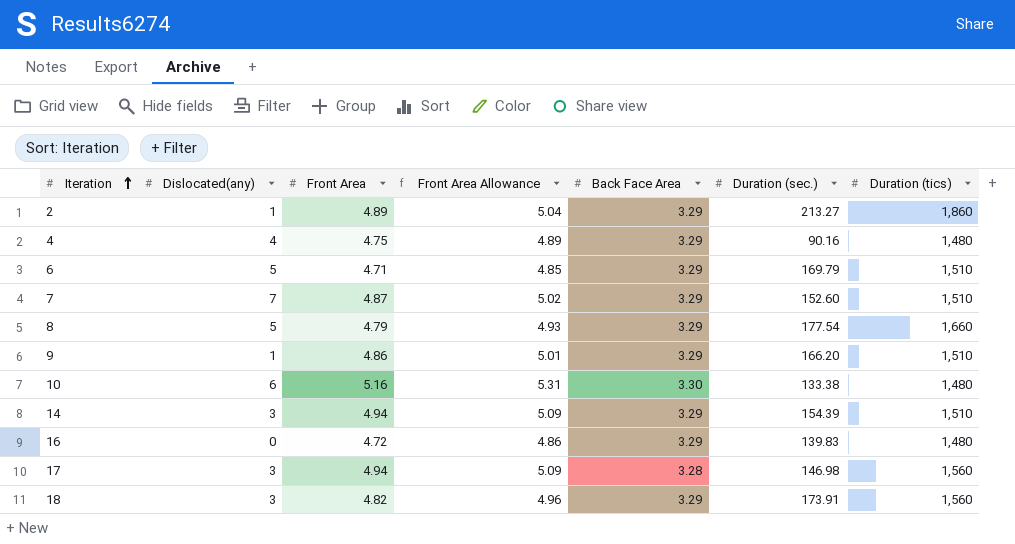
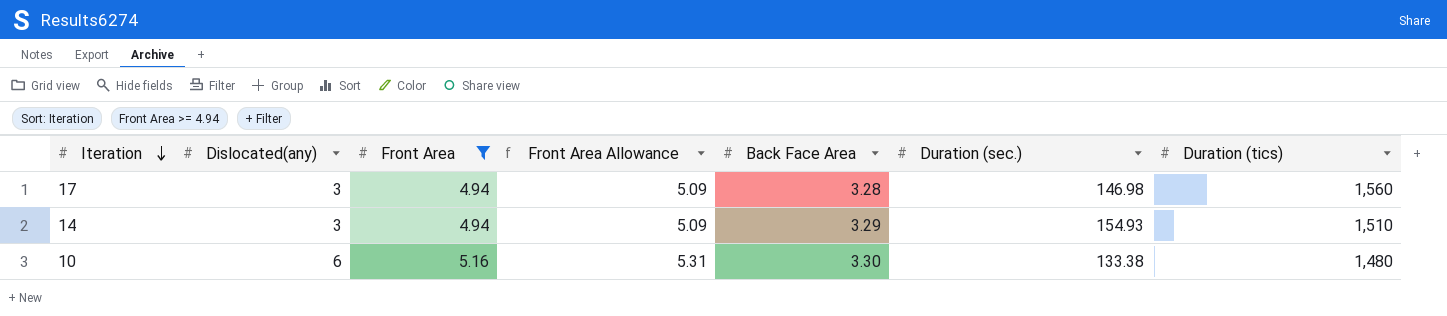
filter: none -> Front Area >= 4.94
row order: Iteration ascending -> Iteration descending
14 | Duration (sec.): 154.39 -> 154.93

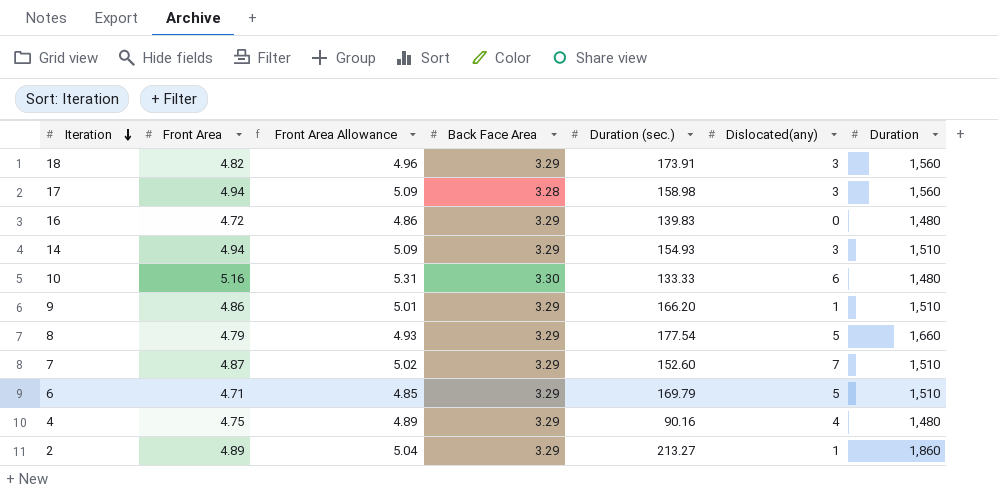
filter: Front Area >= 4.94 -> none
column Dislocated(any) | position: 2 -> 6
column name: Duration (tics) -> Duration
17 | Duration (sec.): 146.98 -> 158.98
10 | Duration (sec.): 133.38 -> 133.33

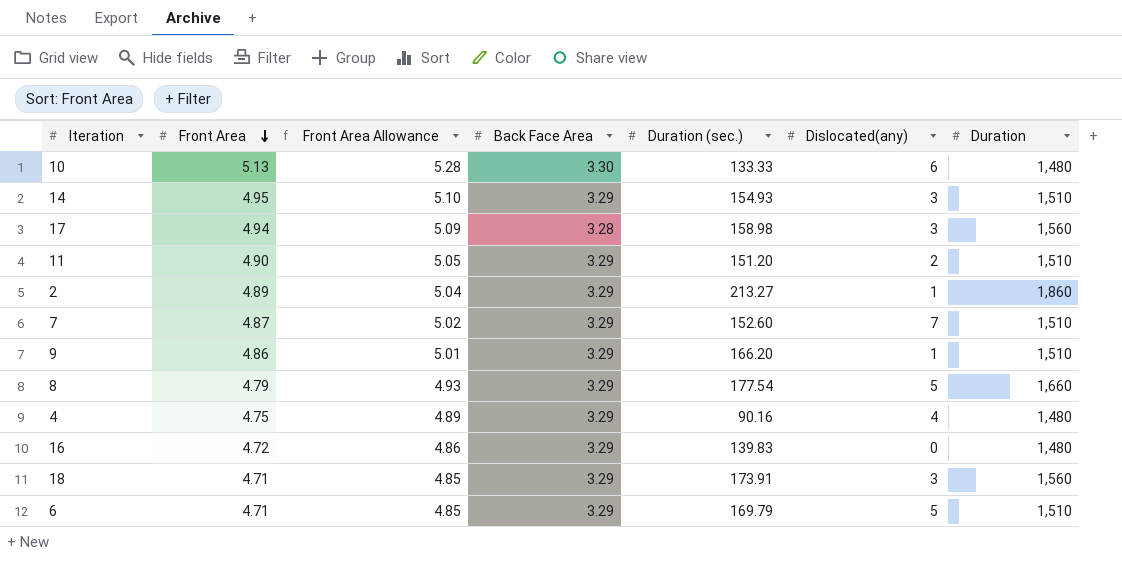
row order: Iteration descending -> Front Area descending
10 | Front Area: 5.16 -> 5.13
10 | Front Area Allowance: 5.31 -> 5.28
14 | Front Area: 4.94 -> 4.95
14 | Front Area Allowance: 5.09 -> 5.10
row 11: none -> 4.90 | 5.05 | 3.29 | 151.20 | 2 | 1,510
18 | Front Area: 4.82 -> 4.71
18 | Front Area Allowance: 4.96 -> 4.85

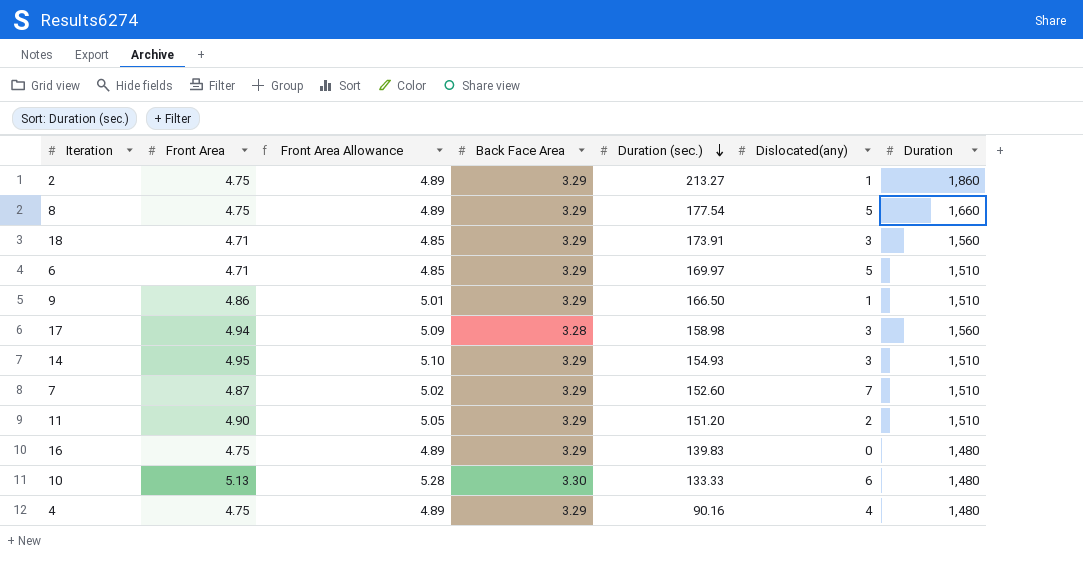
row order: Front Area descending -> Duration (sec.) descending
2 | Front Area: 4.89 -> 4.75
2 | Front Area Allowance: 5.04 -> 4.89
8 | Front Area: 4.79 -> 4.75
8 | Front Area Allowance: 4.93 -> 4.89
6 | Duration (sec.): 169.79 -> 169.97
9 | Duration (sec.): 166.20 -> 166.50
16 | Front Area: 4.72 -> 4.75
16 | Front Area Allowance: 4.86 -> 4.89

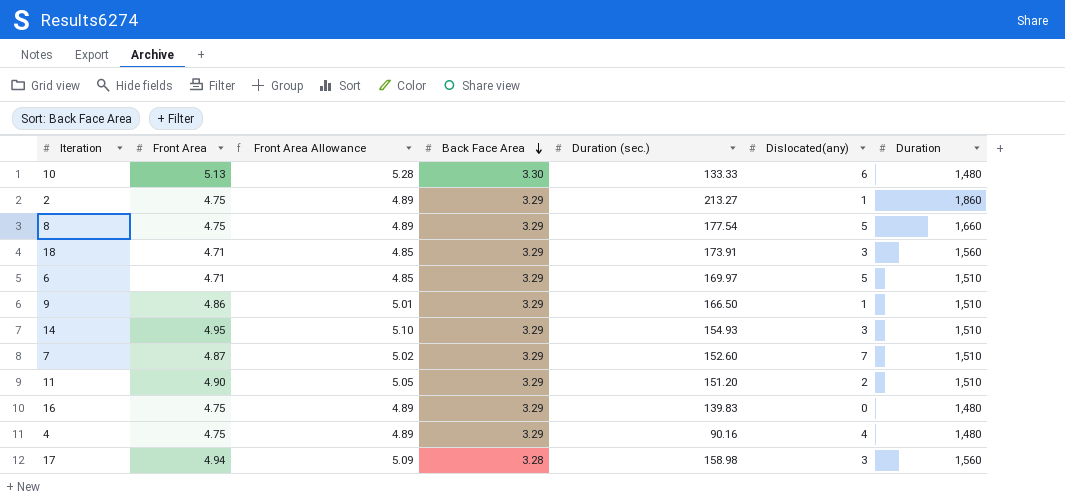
row order: Duration (sec.) descending -> Back Face Area descending

